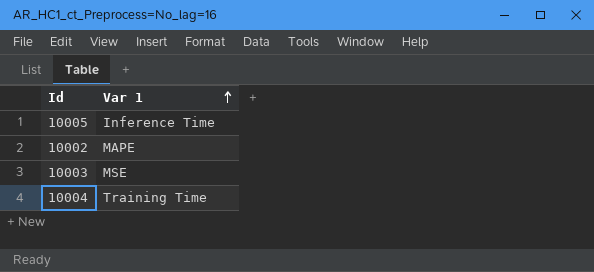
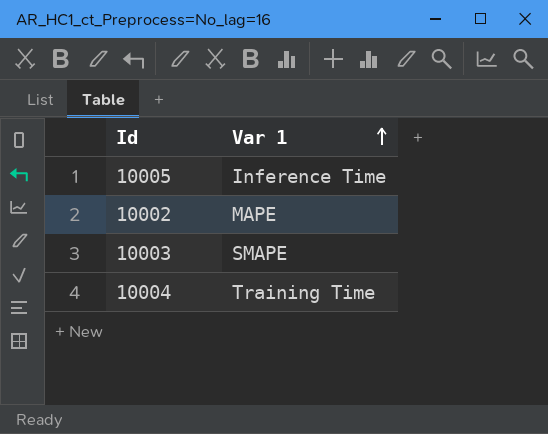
10003 | Var 1: MSE -> SMAPE

